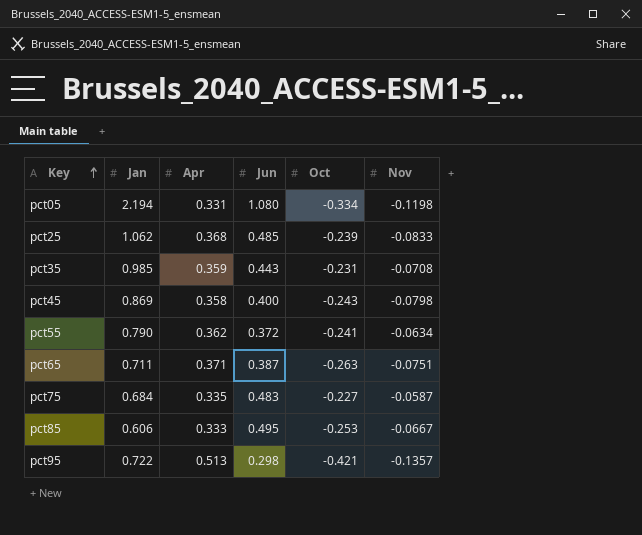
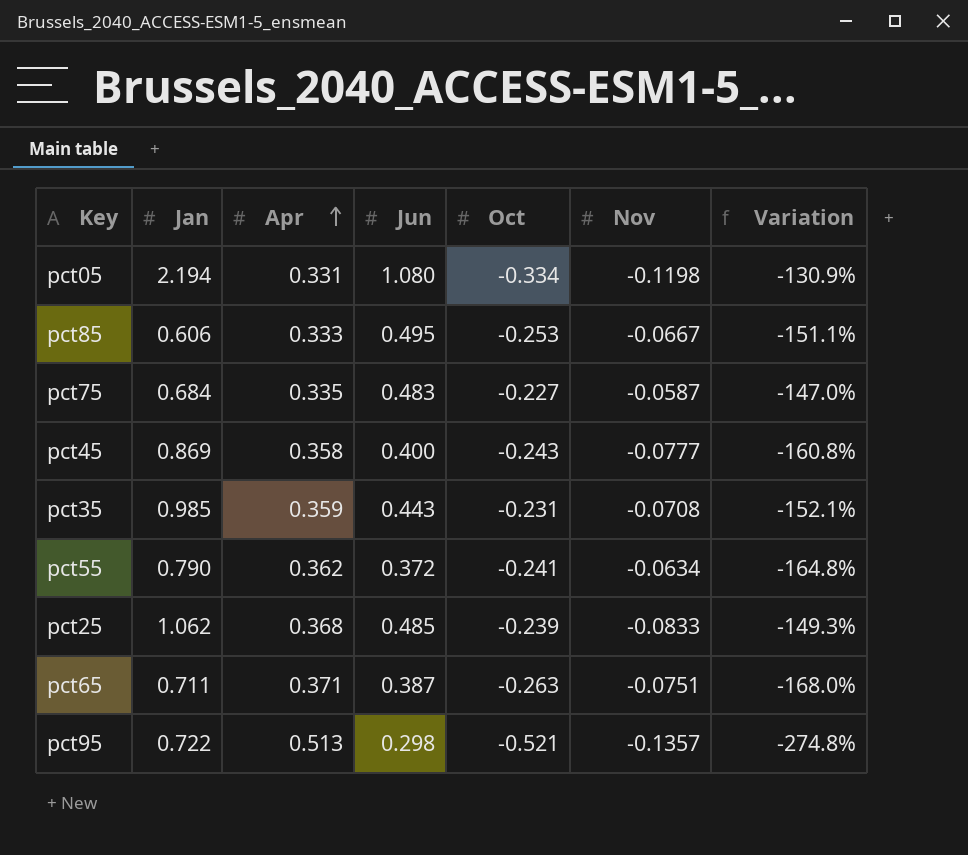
row order: Key ascending -> Apr ascending
column Variation | formula: none -> ([Oct] - [Jun]) / [Jun]
pct45 | Nov: -0.0798 -> -0.0777
pct95 | Oct: -0.421 -> -0.521

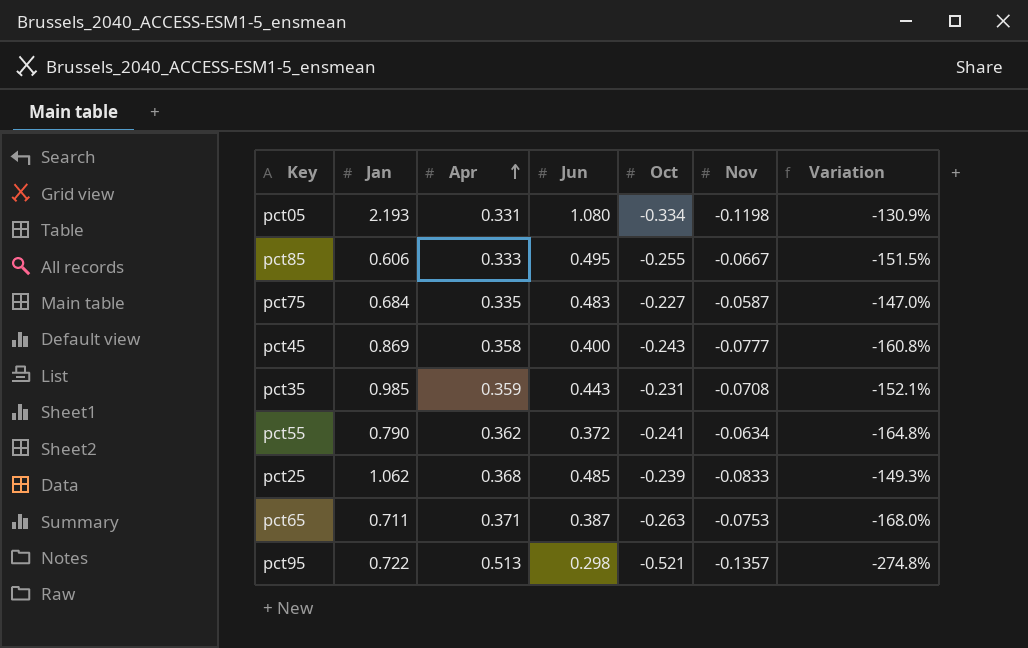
pct05 | Jan: 2.194 -> 2.193
pct85 | Oct: -0.253 -> -0.255
pct85 | Variation: -151.1% -> -151.5%
pct65 | Nov: -0.0751 -> -0.0753

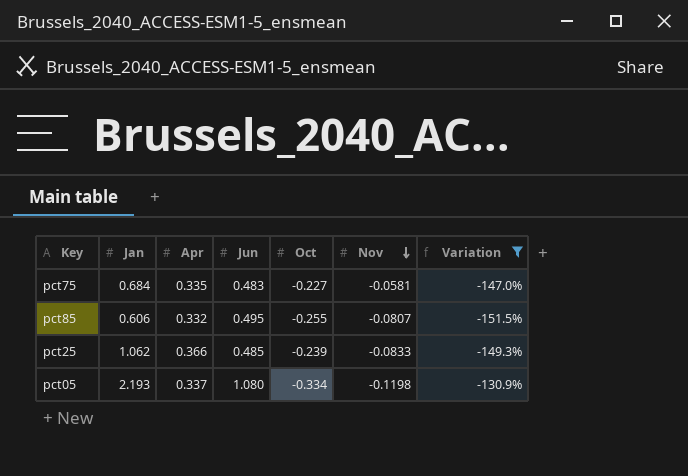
filter: none -> Variation >= -151.5%
row order: Apr ascending -> Nov descending
pct75 | Nov: -0.0587 -> -0.0581
pct85 | Apr: 0.333 -> 0.332
pct85 | Nov: -0.0667 -> -0.0807
pct25 | Apr: 0.368 -> 0.366
pct05 | Apr: 0.331 -> 0.337

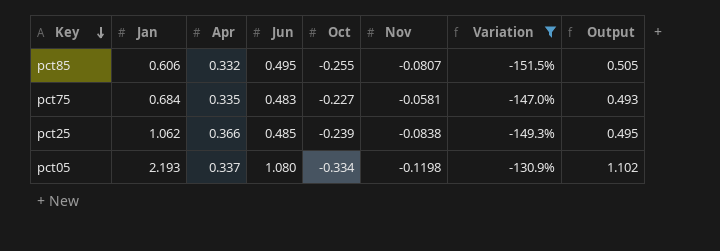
row order: Nov descending -> Key descending
column Output | formula: none -> [Jun] * 1.02
pct25 | Nov: -0.0833 -> -0.0838

